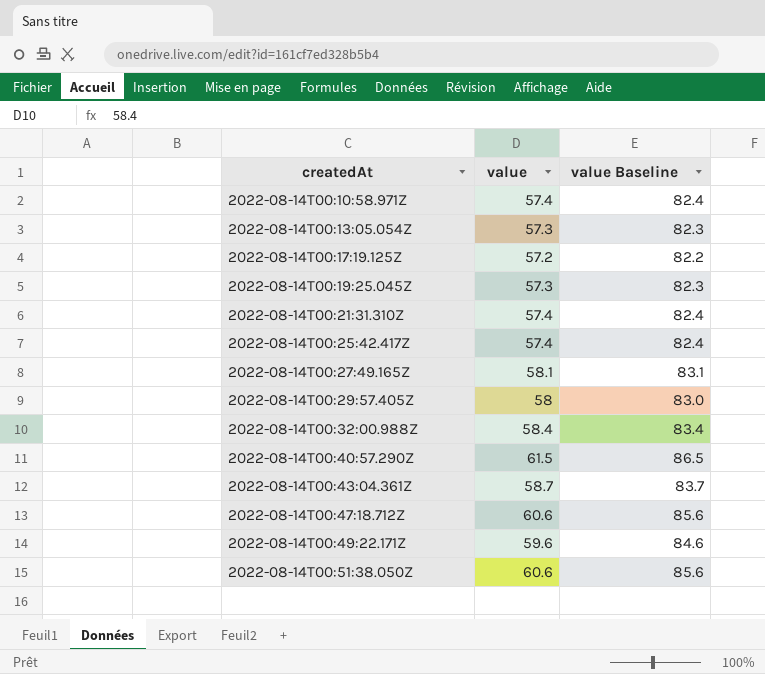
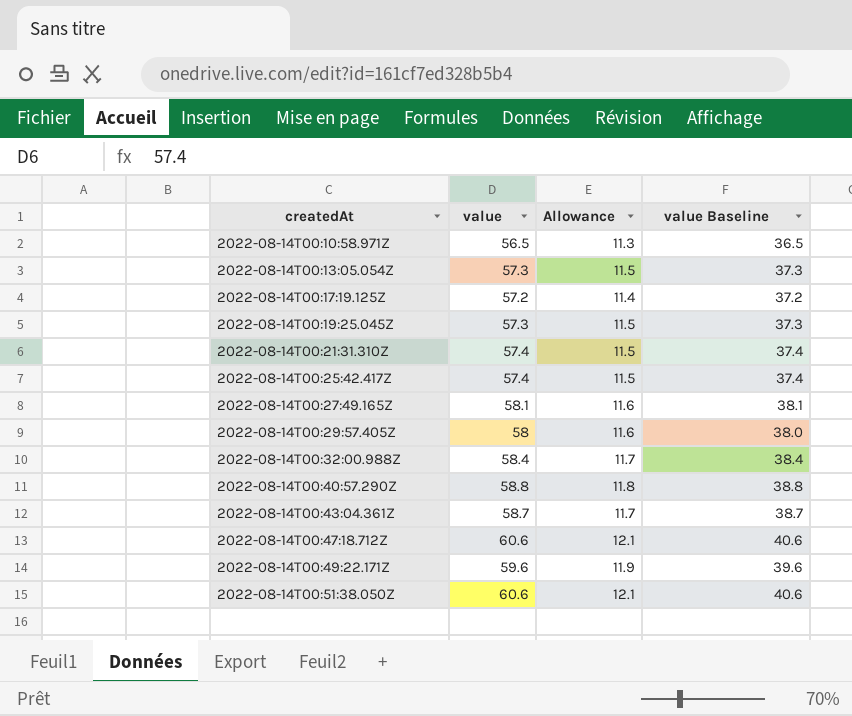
column Allowance | formula: none -> [value] * 0.2
column value Baseline | formula: [value] + 25 -> [value] - 20
2022-08-14T00:10:58.971Z | value: 57.4 -> 56.5
2022-08-14T00:40:57.290Z | value: 61.5 -> 58.8

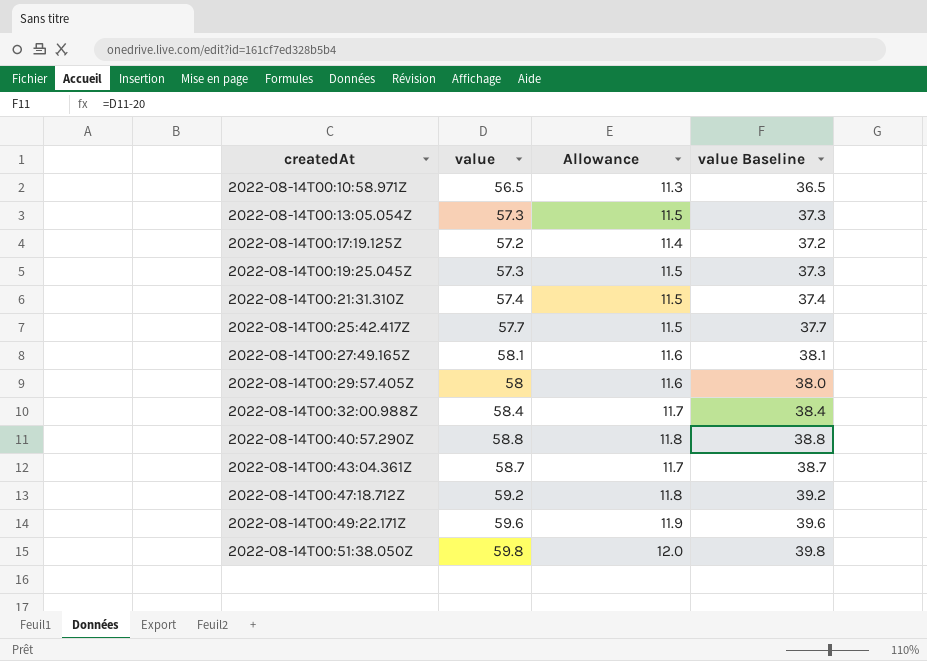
2022-08-14T00:25:42.417Z | value: 57.4 -> 57.7
2022-08-14T00:25:42.417Z | value Baseline: 37.4 -> 37.7
2022-08-14T00:47:18.712Z | value: 60.6 -> 59.2
2022-08-14T00:47:18.712Z | Allowance: 12.1 -> 11.8
2022-08-14T00:47:18.712Z | value Baseline: 40.6 -> 39.2
2022-08-14T00:51:38.050Z | value: 60.6 -> 59.8
2022-08-14T00:51:38.050Z | Allowance: 12.1 -> 12.0
2022-08-14T00:51:38.050Z | value Baseline: 40.6 -> 39.8

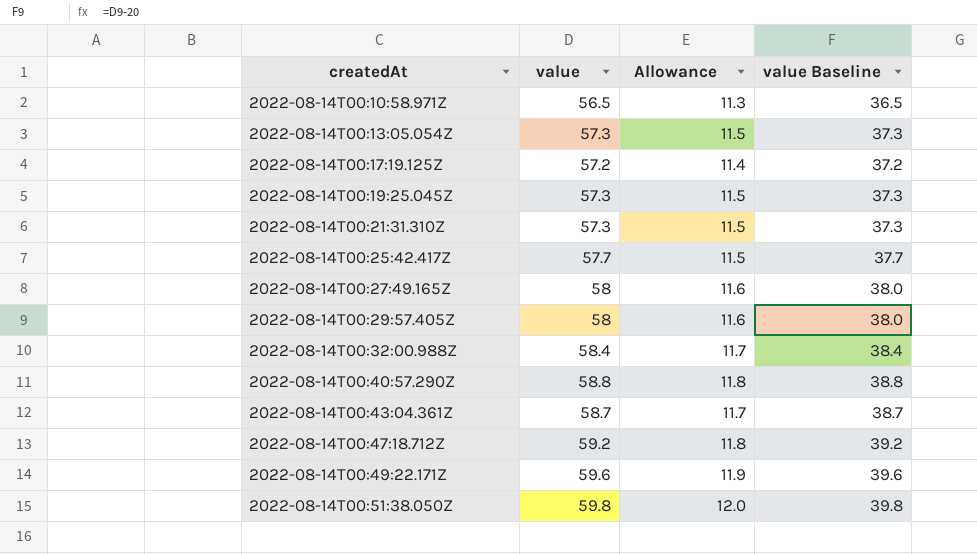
2022-08-14T00:21:31.310Z | value: 57.4 -> 57.3
2022-08-14T00:21:31.310Z | value Baseline: 37.4 -> 37.3
2022-08-14T00:27:49.165Z | value: 58.1 -> 58
2022-08-14T00:27:49.165Z | value Baseline: 38.1 -> 38.0

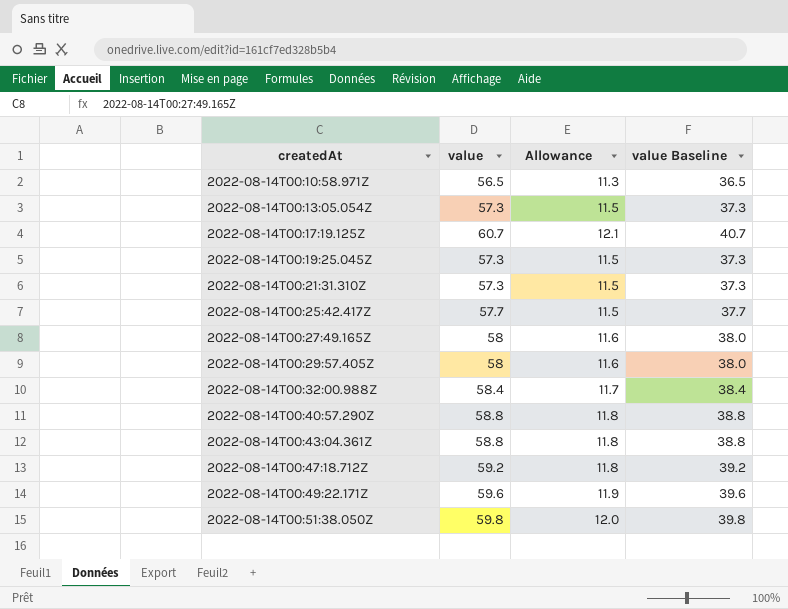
2022-08-14T00:17:19.125Z | value: 57.2 -> 60.7
2022-08-14T00:17:19.125Z | Allowance: 11.4 -> 12.1
2022-08-14T00:17:19.125Z | value Baseline: 37.2 -> 40.7
2022-08-14T00:43:04.361Z | value: 58.7 -> 58.8
2022-08-14T00:43:04.361Z | Allowance: 11.7 -> 11.8
2022-08-14T00:43:04.361Z | value Baseline: 38.7 -> 38.8

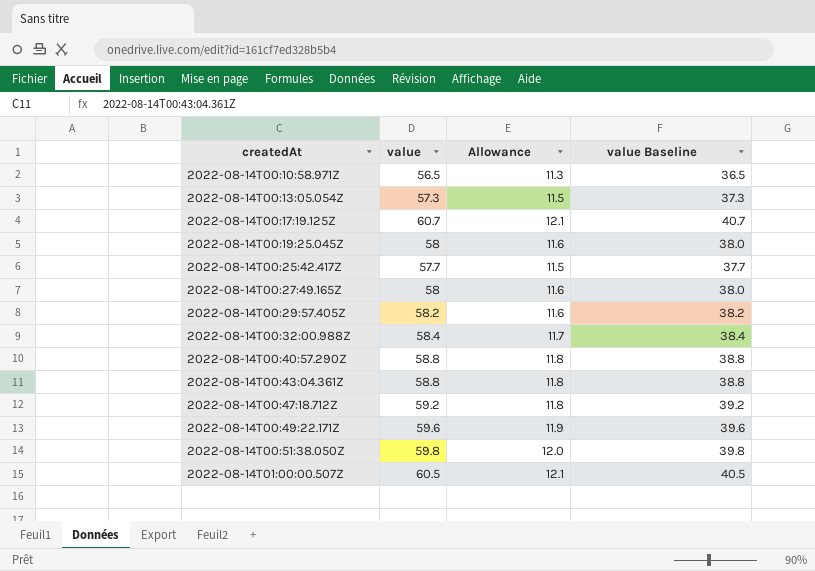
row 2022-08-14T00:21:31.310Z: 57.3 | 11.5 | 37.3 -> none
2022-08-14T00:19:25.045Z | value: 57.3 -> 58
2022-08-14T00:19:25.045Z | Allowance: 11.5 -> 11.6
2022-08-14T00:19:25.045Z | value Baseline: 37.3 -> 38.0
2022-08-14T00:29:57.405Z | value: 58 -> 58.2
2022-08-14T00:29:57.405Z | value Baseline: 38.0 -> 38.2
row 2022-08-14T01:00:00.507Z: none -> 60.5 | 12.1 | 40.5

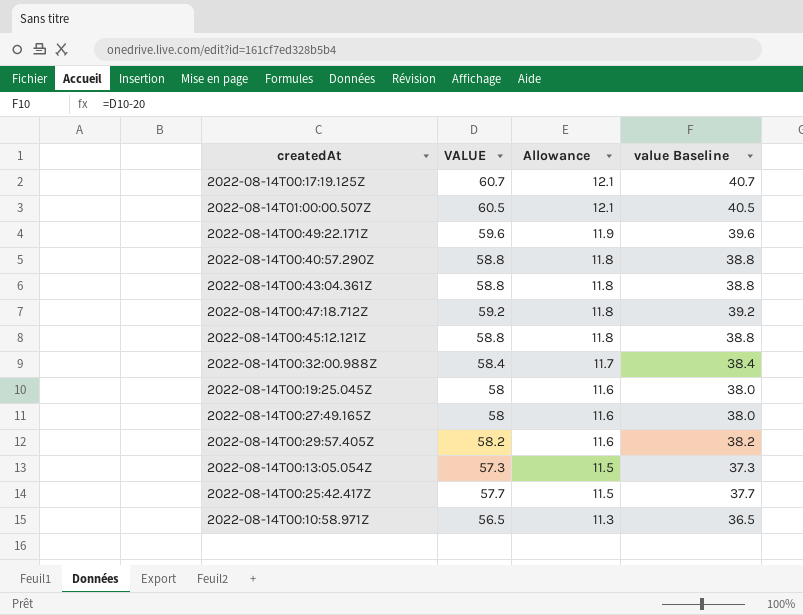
row order: createdAt ascending -> Allowance descending
column name: value -> VALUE
row 2022-08-14T00:51:38.050Z: 59.8 | 12.0 | 39.8 -> none
row 2022-08-14T00:45:12.121Z: none -> 58.8 | 11.8 | 38.8

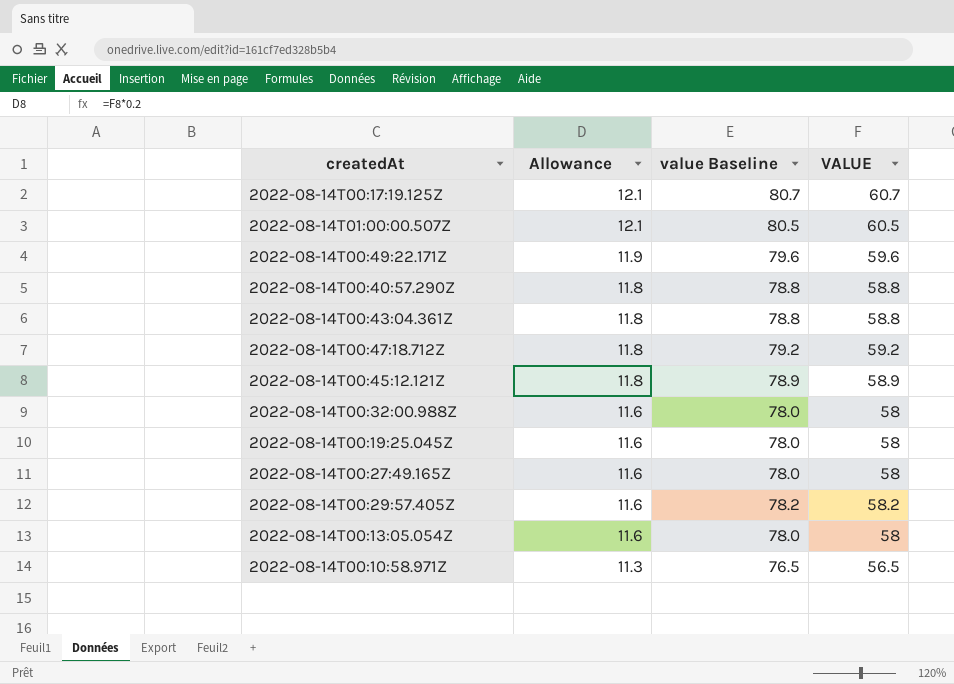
column value Baseline | formula: [VALUE] - 20 -> [VALUE] + 20
column VALUE | position: 2 -> 4
row 2022-08-14T00:25:42.417Z: 57.7 | 11.5 | 37.7 -> none
2022-08-14T00:45:12.121Z | VALUE: 58.8 -> 58.9
2022-08-14T00:32:00.988Z | Allowance: 11.7 -> 11.6
2022-08-14T00:32:00.988Z | VALUE: 58.4 -> 58
2022-08-14T00:13:05.054Z | Allowance: 11.5 -> 11.6
2022-08-14T00:13:05.054Z | VALUE: 57.3 -> 58

